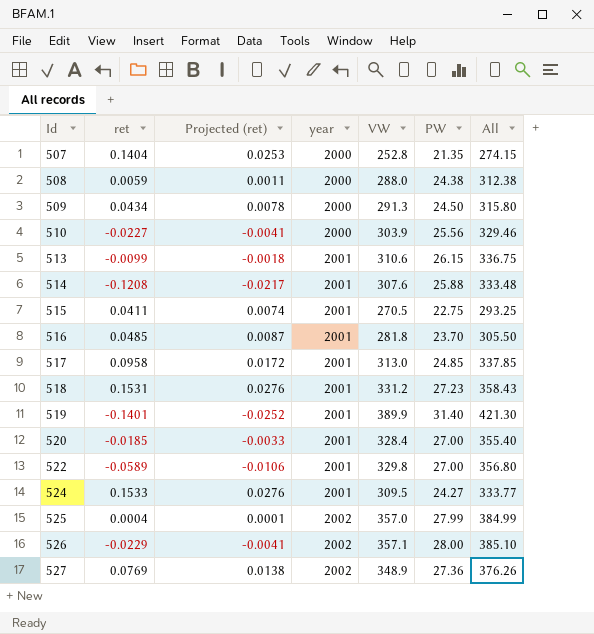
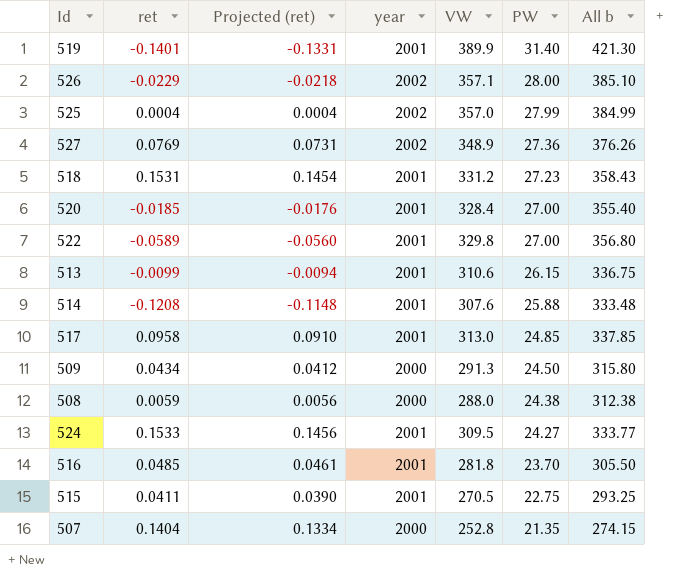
row order: Id ascending -> PW descending
column Projected (ret) | formula: [ret] * 0.18 -> [ret] * 0.95
column name: All -> All b
row 510: -0.0227 | -0.0041 | 2000 | 303.9 | 25.56 | 329.46 -> none

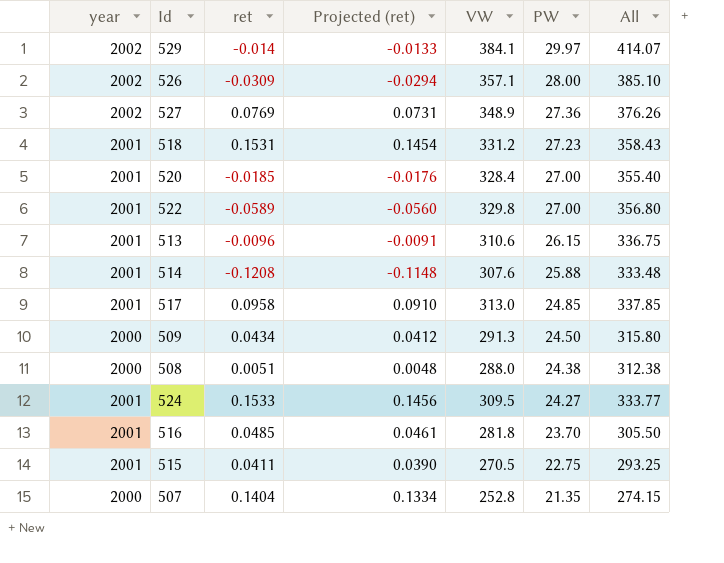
column year | position: 4 -> 1
column name: All b -> All
row 519: -0.1401 | -0.1331 | 2001 | 389.9 | 31.40 | 421.30 -> none
row 525: 0.0004 | 0.0004 | 2002 | 357.0 | 27.99 | 384.99 -> none
row 529: none -> 2002 | -0.014 | -0.0133 | 384.1 | 29.97 | 414.07
526 | ret: -0.0229 -> -0.0309
526 | Projected (ret): -0.0218 -> -0.0294
513 | ret: -0.0099 -> -0.0096
513 | Projected (ret): -0.0094 -> -0.0091
508 | ret: 0.0059 -> 0.0051
508 | Projected (ret): 0.0056 -> 0.0048

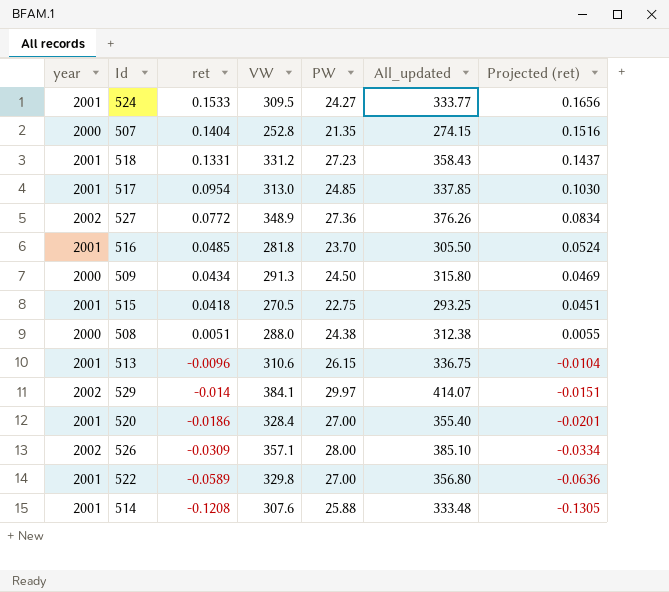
row order: PW descending -> ret descending
column name: All -> All_updated
column Projected (ret) | formula: [ret] * 0.95 -> [ret] * 1.08
column Projected (ret) | position: 4 -> 7
518 | ret: 0.1531 -> 0.1331
517 | ret: 0.0958 -> 0.0954
527 | ret: 0.0769 -> 0.0772
515 | ret: 0.0411 -> 0.0418
520 | ret: -0.0185 -> -0.0186

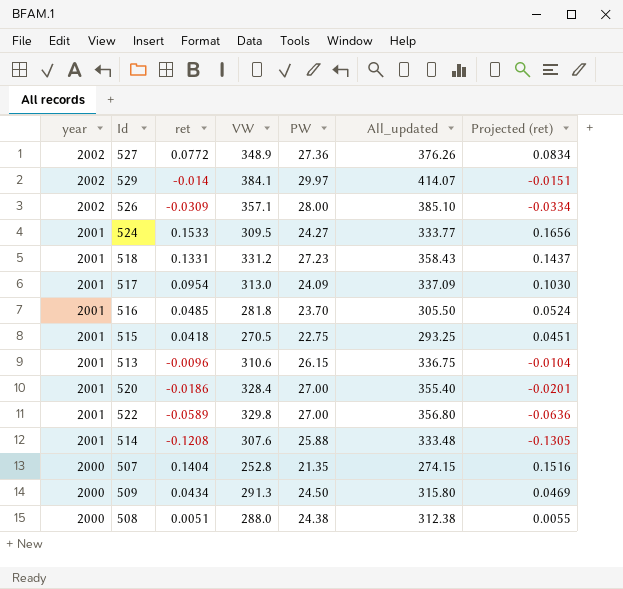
row order: ret descending -> year descending
517 | PW: 24.85 -> 24.09
517 | All_updated: 337.85 -> 337.09

